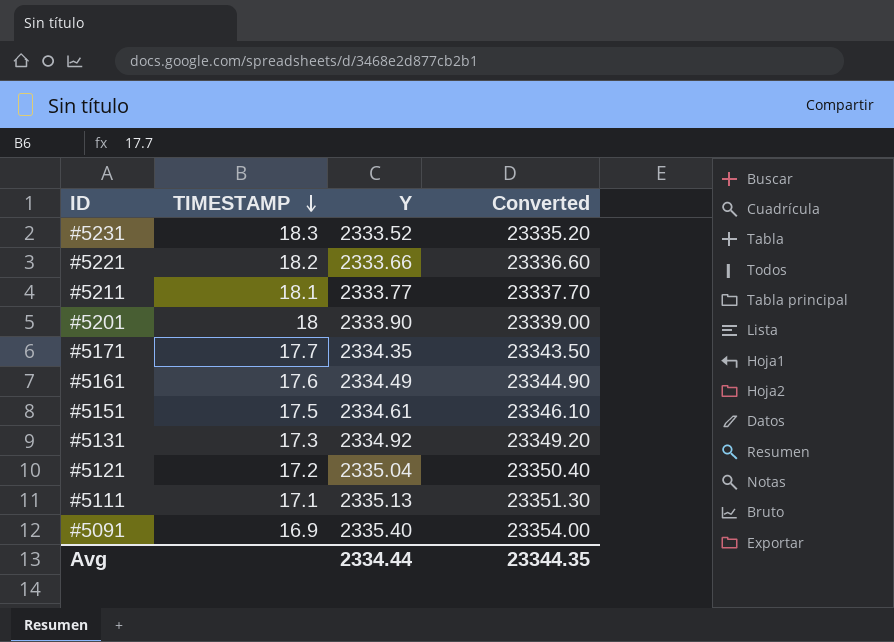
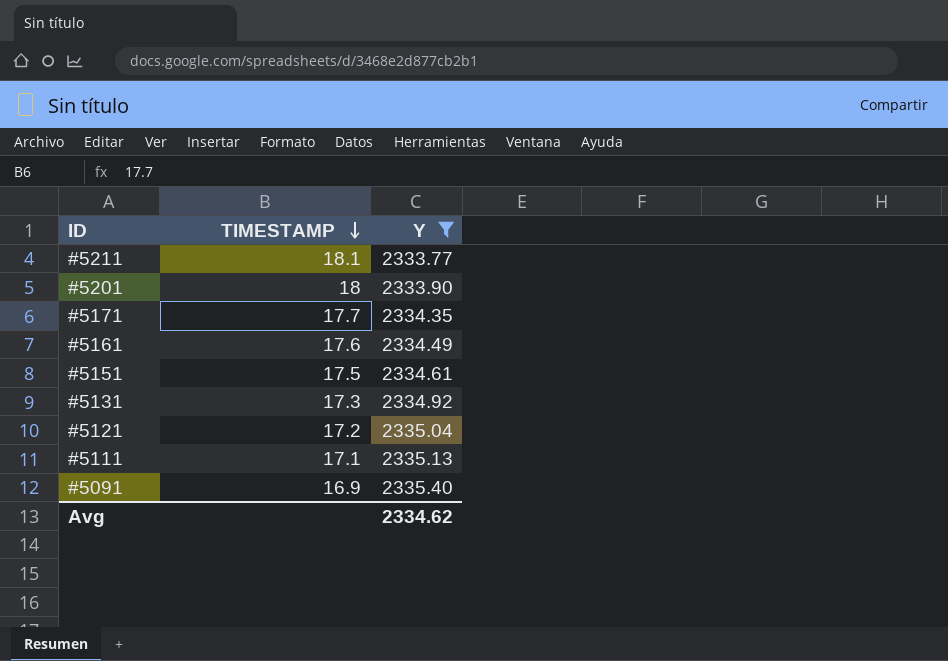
filter: none -> Y >= 2333.77
column Converted | formula: [Y] * 10 -> none
Avg | Y: 2334.44 -> 2334.62

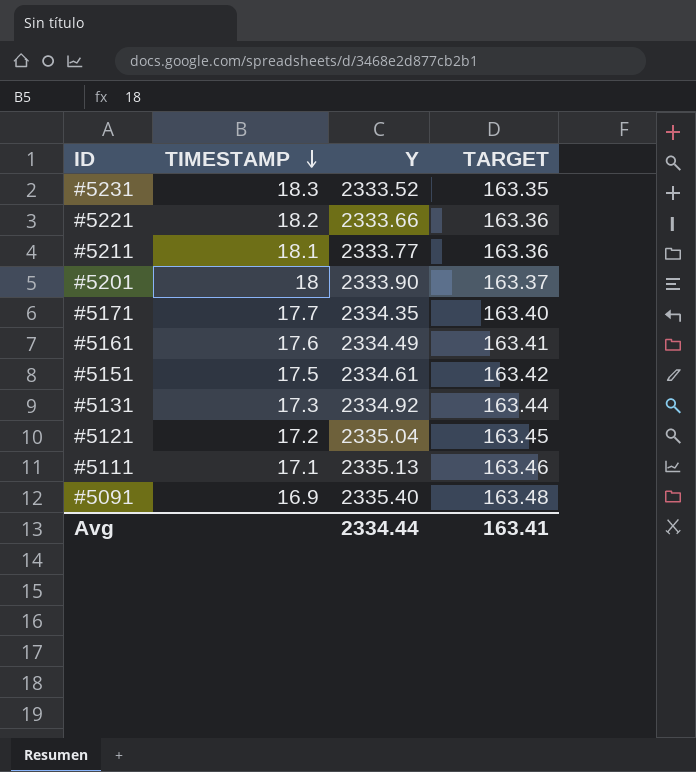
filter: Y >= 2333.77 -> none
column TARGET | formula: none -> [Y] * 0.07
Avg | Y: 2334.62 -> 2334.44

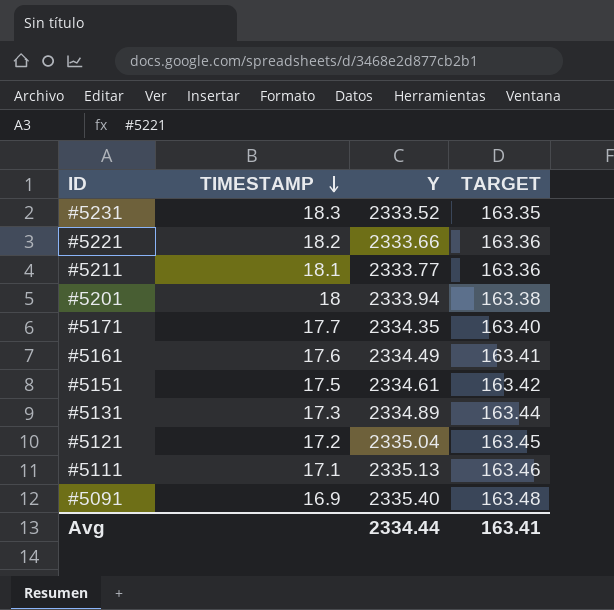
#5201 | Y: 2333.90 -> 2333.94
#5201 | TARGET: 163.37 -> 163.38
#5131 | Y: 2334.92 -> 2334.89

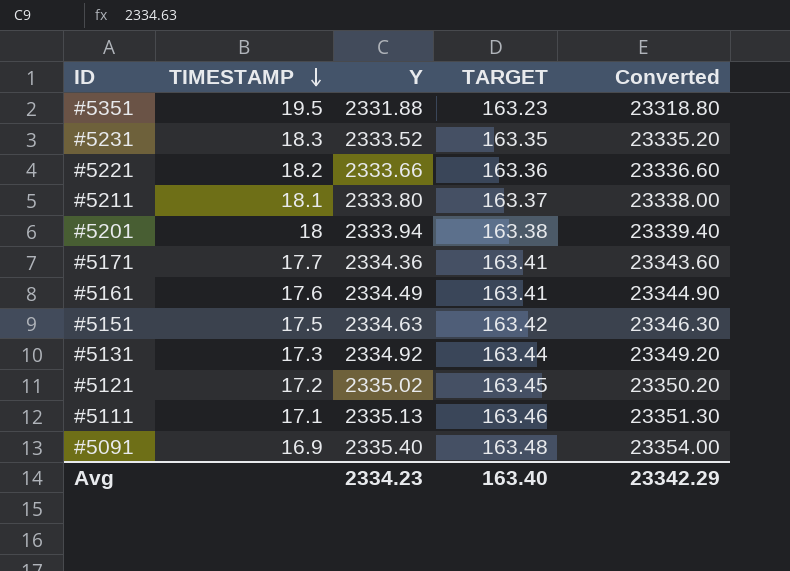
column Converted | formula: none -> [Y] * 10
row #5351: none -> 19.5 | 2331.88 | 163.23 | 23318.80
#5211 | Y: 2333.77 -> 2333.80
#5211 | TARGET: 163.36 -> 163.37
#5171 | Y: 2334.35 -> 2334.36
#5171 | TARGET: 163.40 -> 163.41
#5151 | Y: 2334.61 -> 2334.63
#5131 | Y: 2334.89 -> 2334.92
#5121 | Y: 2335.04 -> 2335.02
Avg | Y: 2334.44 -> 2334.23
Avg | TARGET: 163.41 -> 163.40

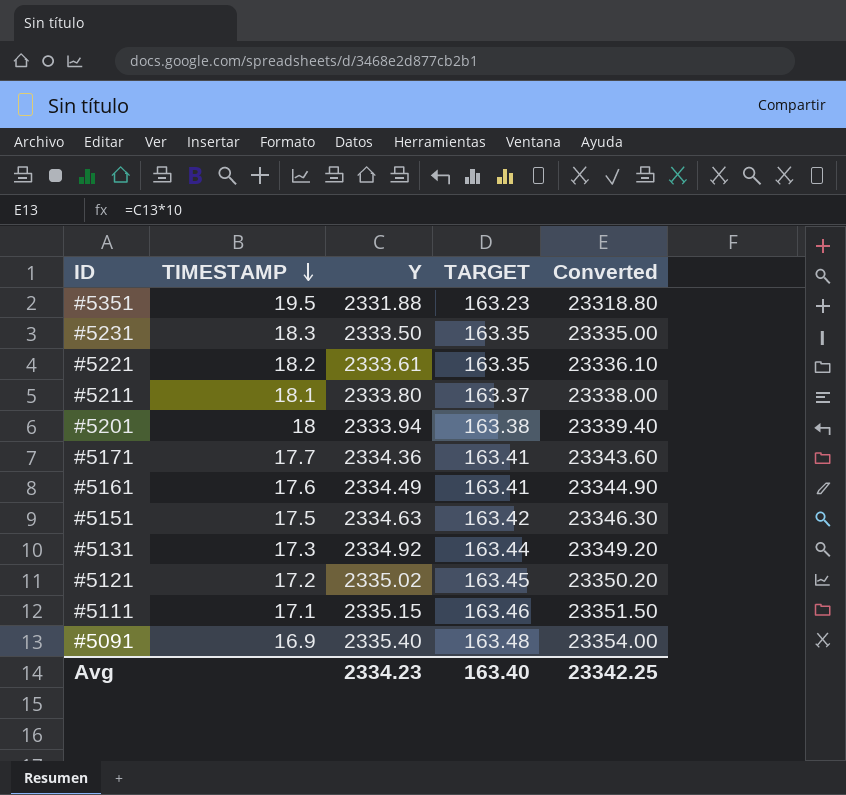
#5231 | Y: 2333.52 -> 2333.50
#5231 | Converted: 23335.20 -> 23335.00
#5221 | Y: 2333.66 -> 2333.61
#5221 | TARGET: 163.36 -> 163.35
#5221 | Converted: 23336.60 -> 23336.10
#5111 | Y: 2335.13 -> 2335.15
#5111 | Converted: 23351.30 -> 23351.50
Avg | Converted: 23342.29 -> 23342.25

